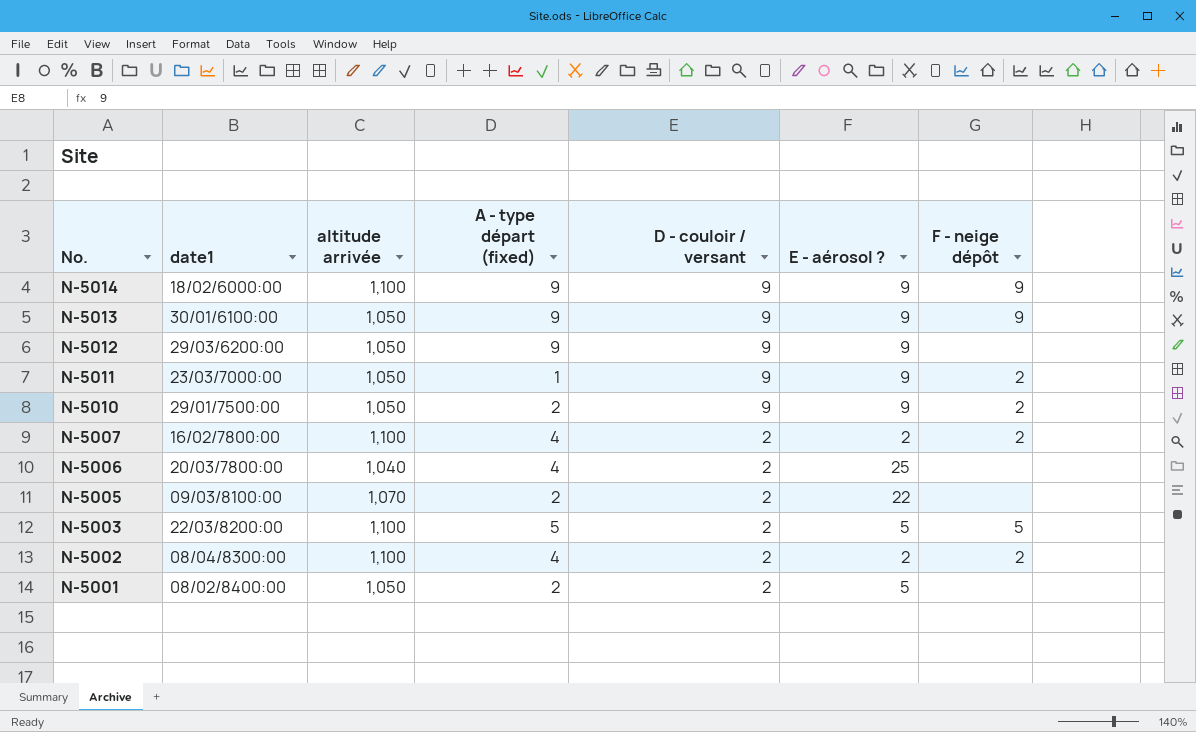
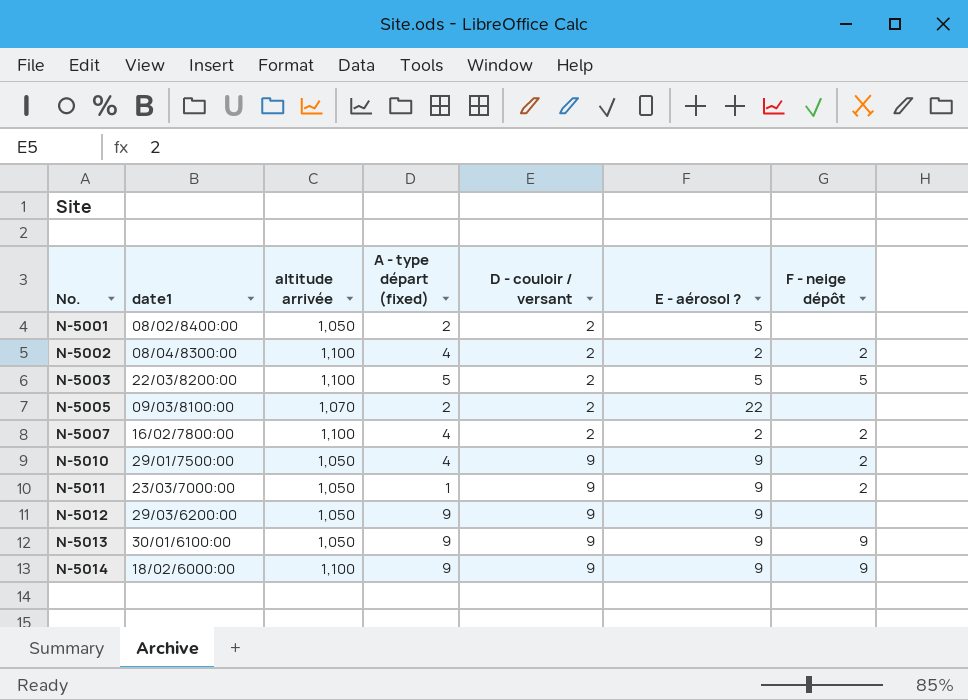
row order: No. descending -> No. ascending
row N-5006: 20/03/7800:00 | 1,040 | 4 | 2 | 25 | none -> none
N-5010 | A - type départ (fixed): 2 -> 4

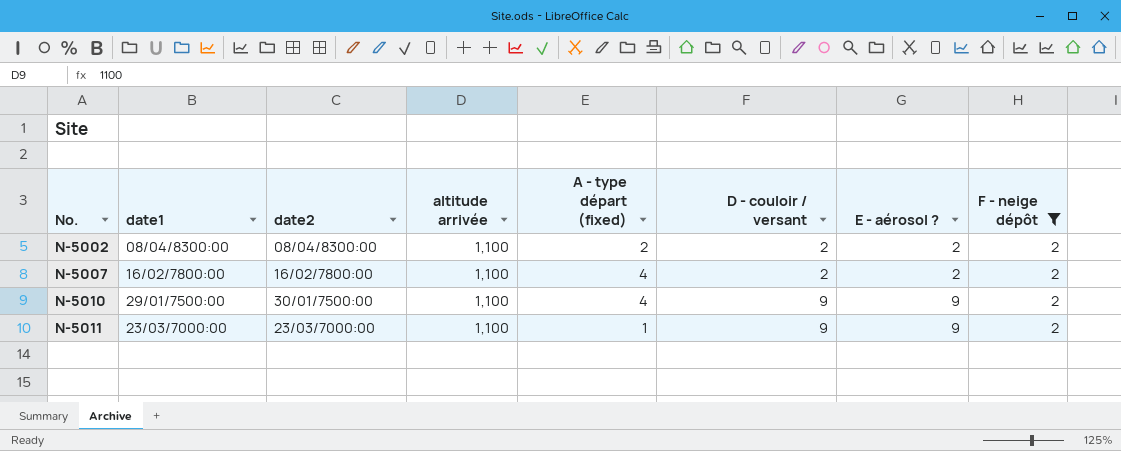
filter: none -> F - neige dépôt = 2
column date2 | position: none -> 3
N-5002 | A - type départ (fixed): 4 -> 2
N-5010 | altitude arrivée: 1,050 -> 1,100
N-5011 | altitude arrivée: 1,050 -> 1,100

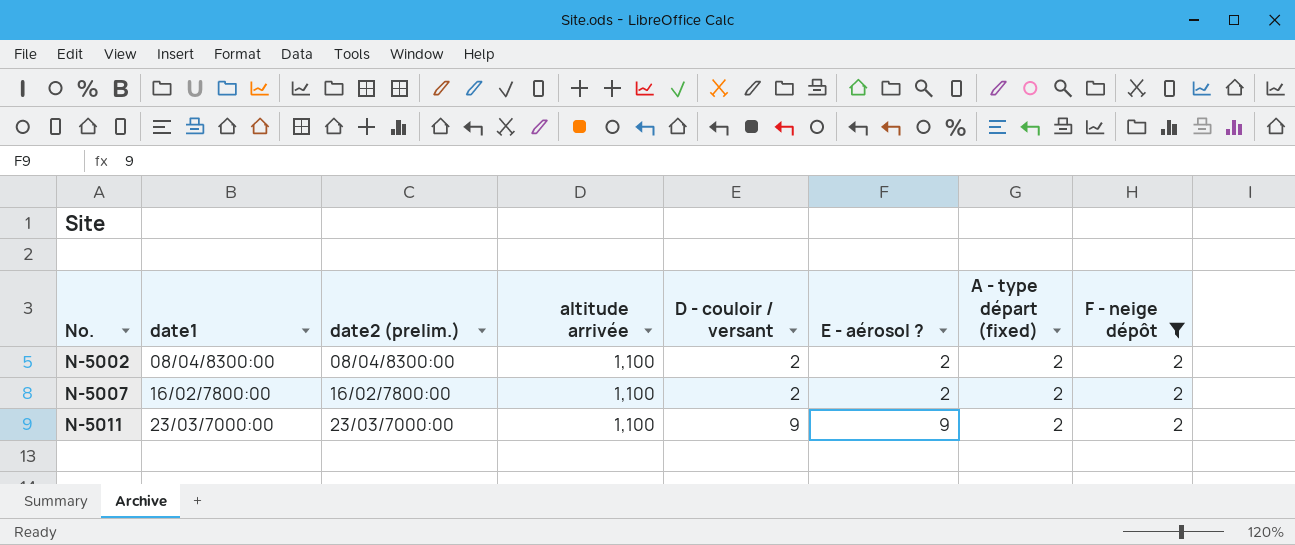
column name: date2 -> date2 (prelim.)
column A - type départ (fixed) | position: 5 -> 7
row N-5010: 29/01/7500:00 | 30/01/7500:00 | 1,100 | 4 | 9 | 9 | 2 -> none
N-5007 | A - type départ (fixed): 4 -> 2
N-5011 | A - type départ (fixed): 1 -> 2

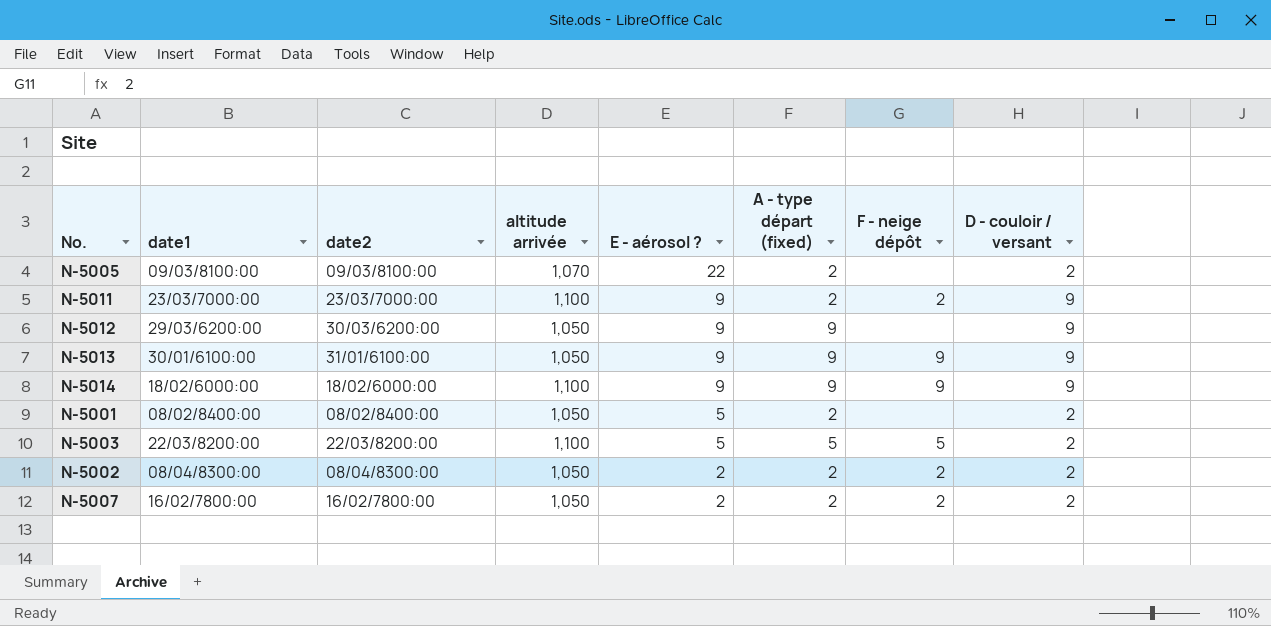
filter: F - neige dépôt = 2 -> none
row order: No. ascending -> E - aérosol ? descending
column name: date2 (prelim.) -> date2
column D - couloir / versant | position: 5 -> 8
N-5002 | altitude arrivée: 1,100 -> 1,050
N-5007 | altitude arrivée: 1,100 -> 1,050

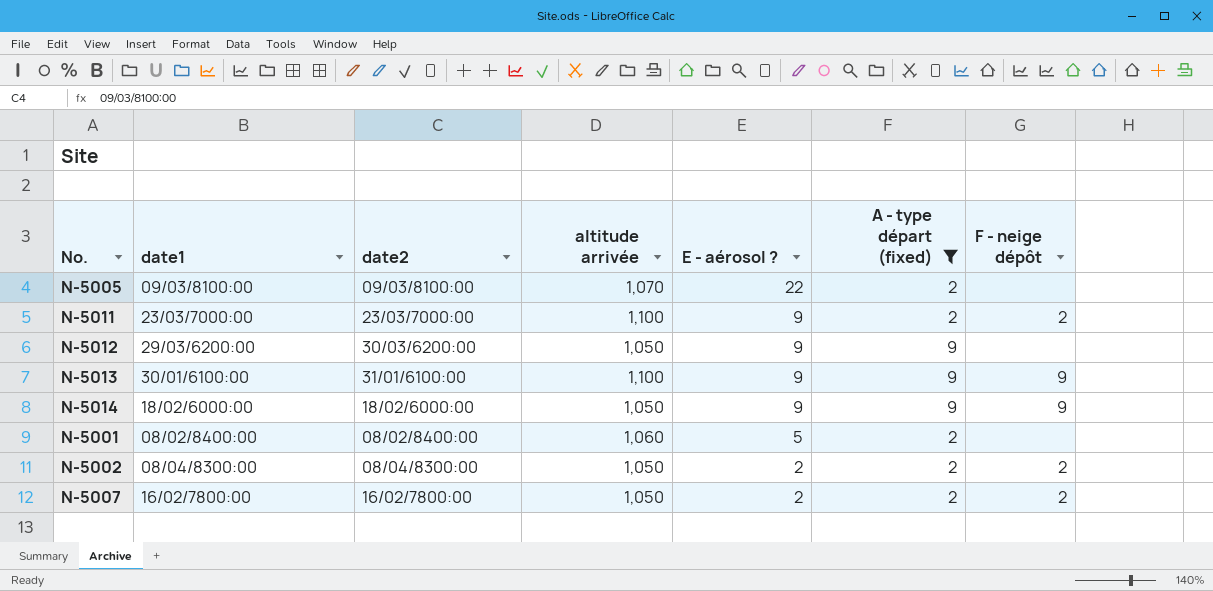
filter: none -> A - type départ (fixed) != 5
column D - couloir / versant | position: 8 -> none
N-5013 | altitude arrivée: 1,050 -> 1,100
N-5014 | altitude arrivée: 1,100 -> 1,050
N-5001 | altitude arrivée: 1,050 -> 1,060

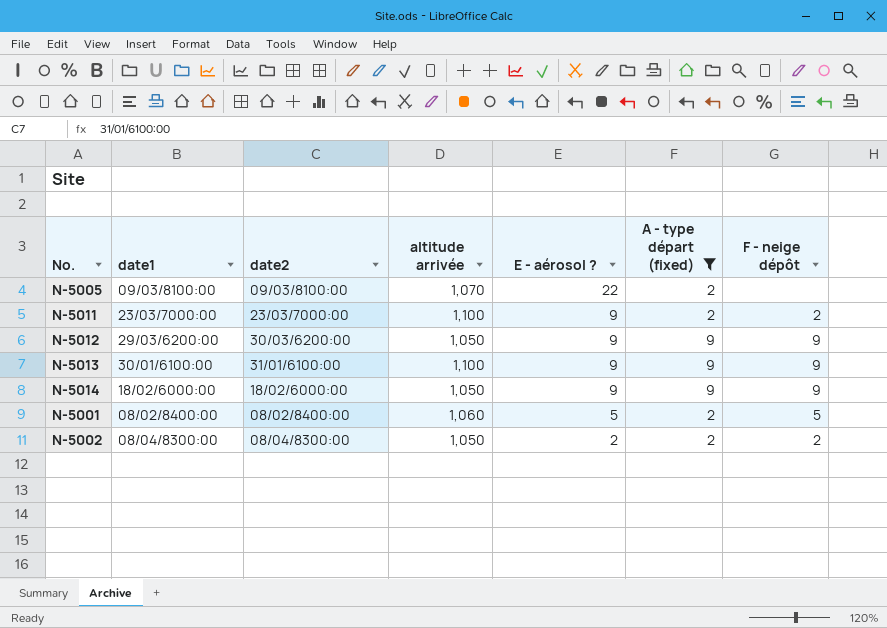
row N-5007: 16/02/7800:00 | 16/02/7800:00 | 1,050 | 2 | 2 | 2 -> none
N-5012 | F - neige dépôt: none -> 9
N-5001 | F - neige dépôt: none -> 5

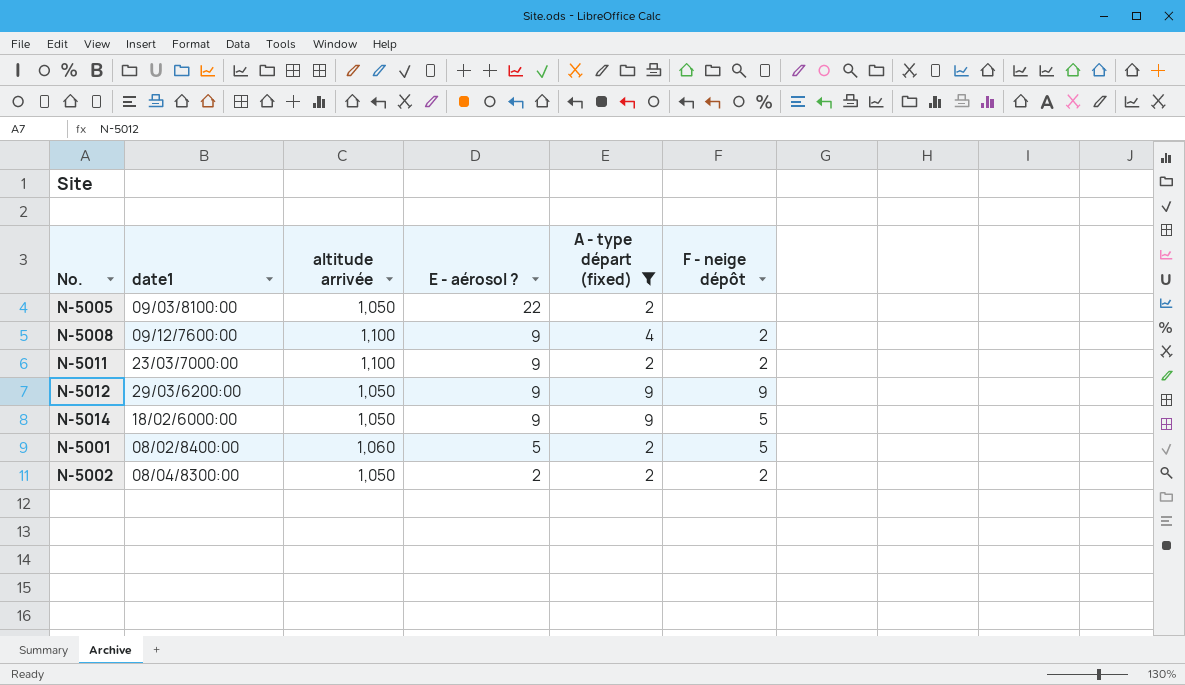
column date2 | position: 3 -> none
row N-5013: 30/01/6100:00 | 31/01/6100:00 | 1,100 | 9 | 9 | 9 -> none
N-5005 | altitude arrivée: 1,070 -> 1,050
row N-5008: none -> 09/12/7600:00 | 1,100 | 9 | 4 | 2
N-5014 | F - neige dépôt: 9 -> 5

